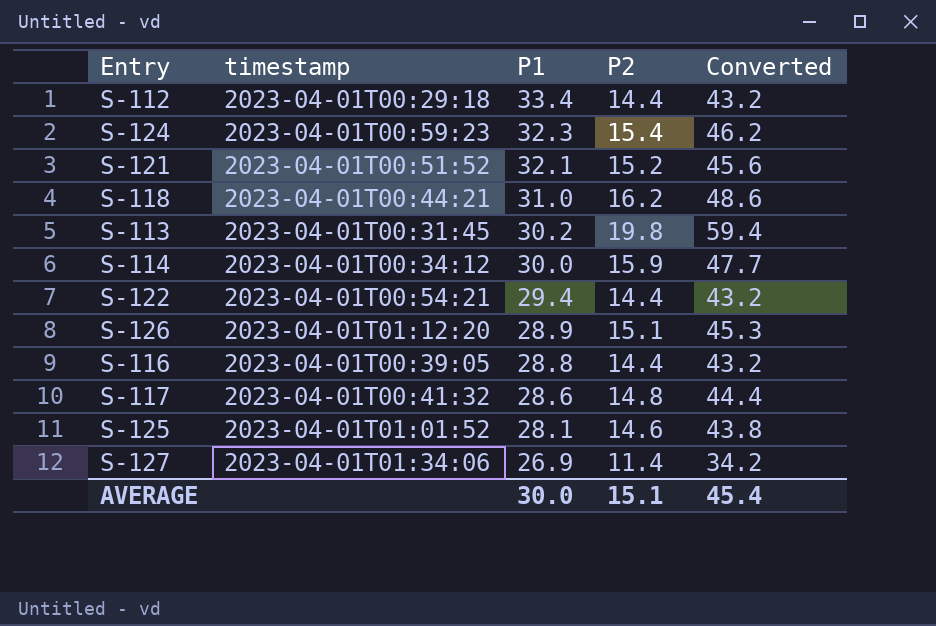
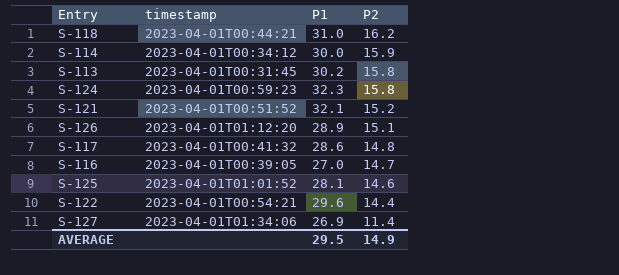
row order: P1 descending -> P2 descending
column Converted | formula: [P2] * 3 -> none
row S-112: 2023-04-01T00:29:18 | 33.4 | 14.4 | 43.2 -> none
S-113 | P2: 19.8 -> 15.8
S-124 | P2: 15.4 -> 15.8
S-116 | P1: 28.8 -> 27.0
S-116 | P2: 14.4 -> 14.7
S-122 | P1: 29.4 -> 29.6
AVERAGE | P1: 30.0 -> 29.5
AVERAGE | P2: 15.1 -> 14.9

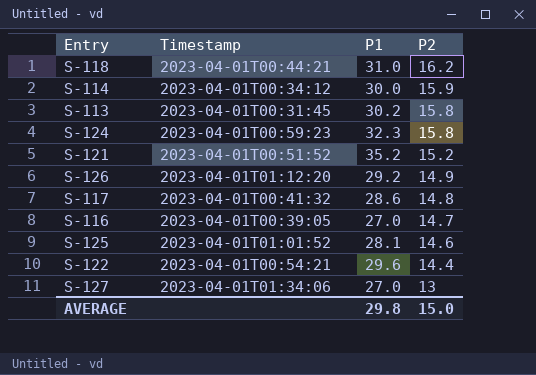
column name: timestamp -> Timestamp
S-121 | P1: 32.1 -> 35.2
S-126 | P1: 28.9 -> 29.2
S-126 | P2: 15.1 -> 14.9
S-127 | P1: 26.9 -> 27.0
S-127 | P2: 11.4 -> 13
AVERAGE | P1: 29.5 -> 29.8
AVERAGE | P2: 14.9 -> 15.0

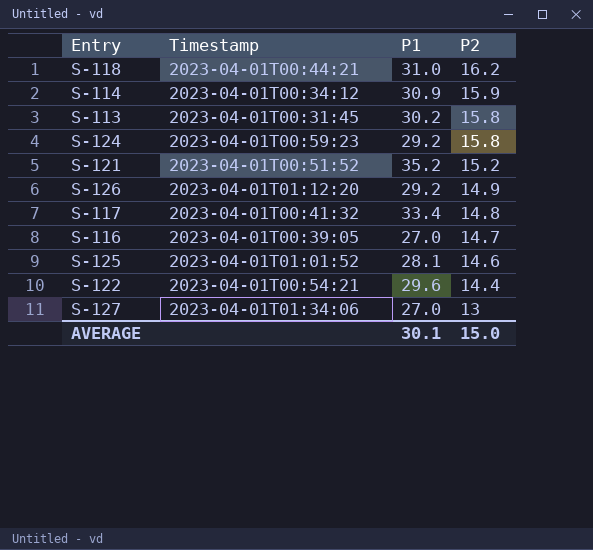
S-114 | P1: 30.0 -> 30.9
S-124 | P1: 32.3 -> 29.2
S-117 | P1: 28.6 -> 33.4
AVERAGE | P1: 29.8 -> 30.1

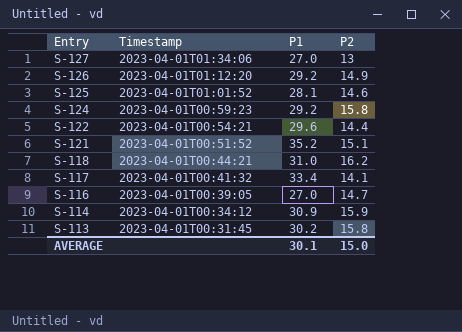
row order: P2 descending -> Entry descending
S-121 | P2: 15.2 -> 15.1
S-117 | P2: 14.8 -> 14.1

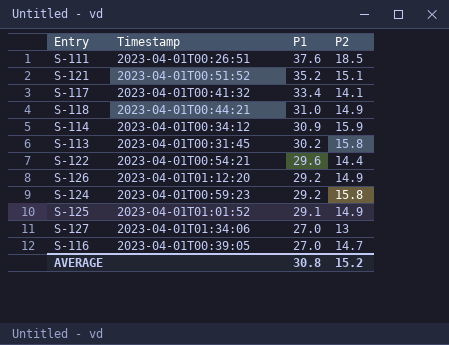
row order: Entry descending -> P1 descending
row S-111: none -> 2023-04-01T00:26:51 | 37.6 | 18.5
S-118 | P2: 16.2 -> 14.9
S-125 | P1: 28.1 -> 29.1
S-125 | P2: 14.6 -> 14.9
AVERAGE | P1: 30.1 -> 30.8
AVERAGE | P2: 15.0 -> 15.2

